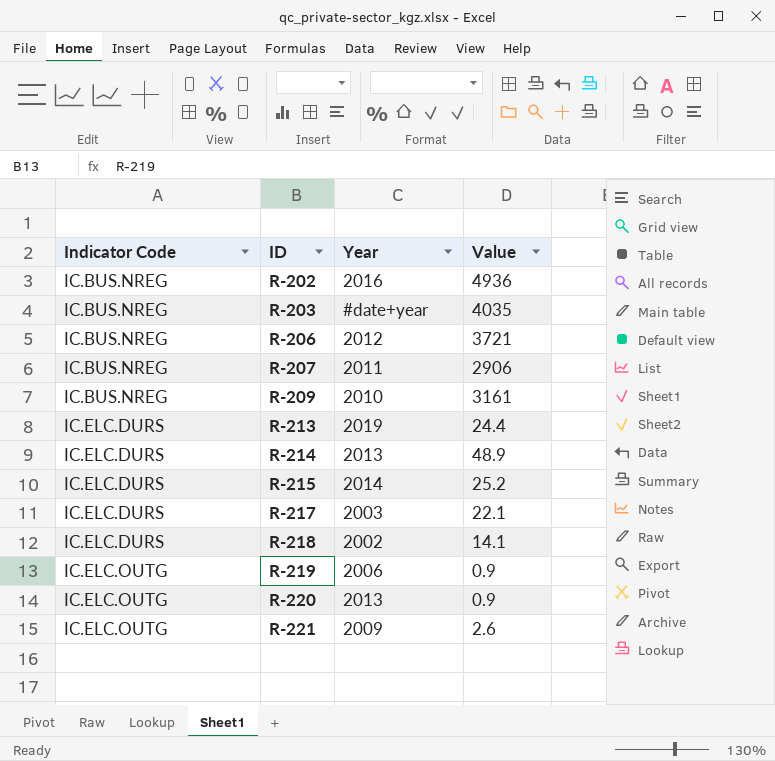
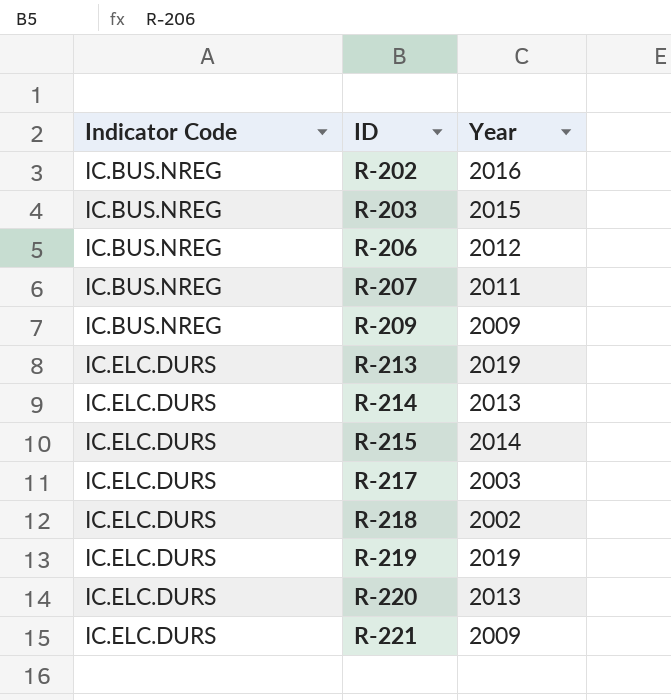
column Value | position: 4 -> none
R-203 | Year: #date+year -> 2015
R-209 | Year: 2010 -> 2009
R-219 | Indicator Code: IC.ELC.OUTG -> IC.ELC.DURS
R-219 | Year: 2006 -> 2019
R-220 | Indicator Code: IC.ELC.OUTG -> IC.ELC.DURS
R-221 | Indicator Code: IC.ELC.OUTG -> IC.ELC.DURS

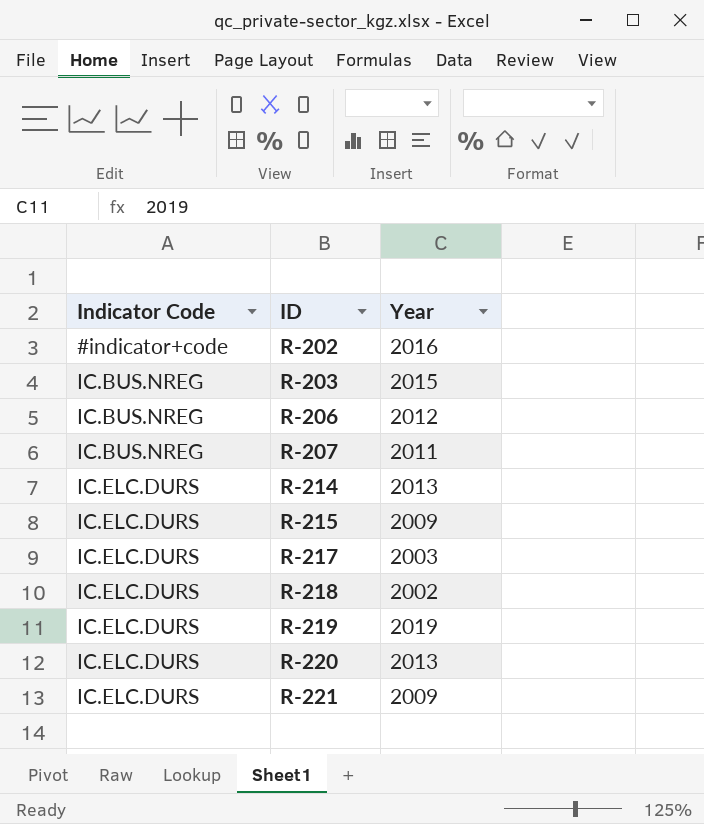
row R-209: IC.BUS.NREG | 2009 -> none
row R-213: IC.ELC.DURS | 2019 -> none
R-202 | Indicator Code: IC.BUS.NREG -> #indicator+code
R-215 | Year: 2014 -> 2009

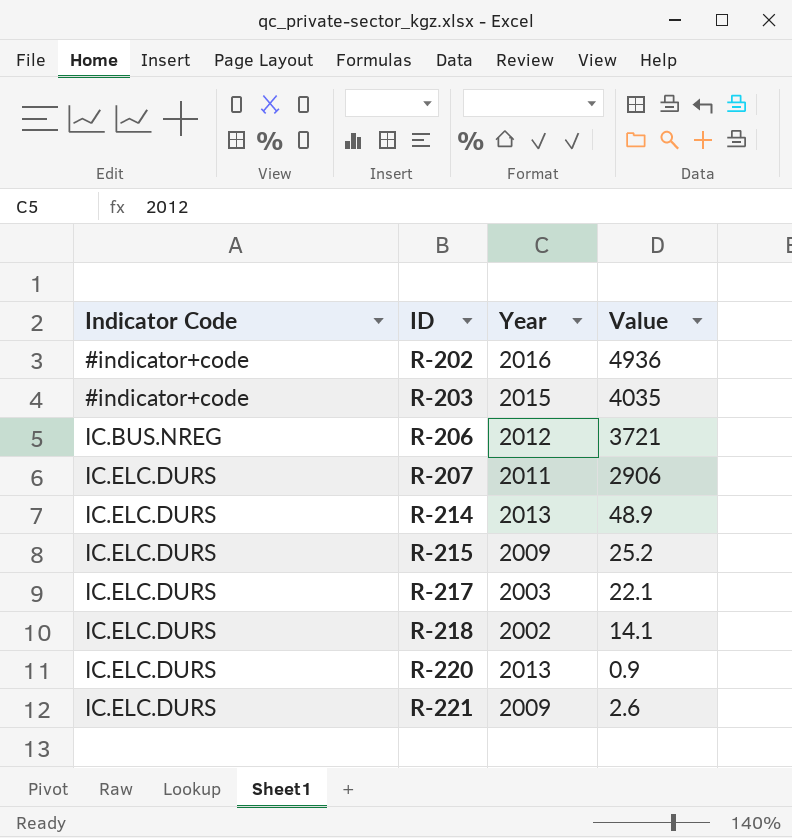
column Value | position: none -> 4
row R-219: IC.ELC.DURS | 2019 -> none
R-203 | Indicator Code: IC.BUS.NREG -> #indicator+code
R-207 | Indicator Code: IC.BUS.NREG -> IC.ELC.DURS

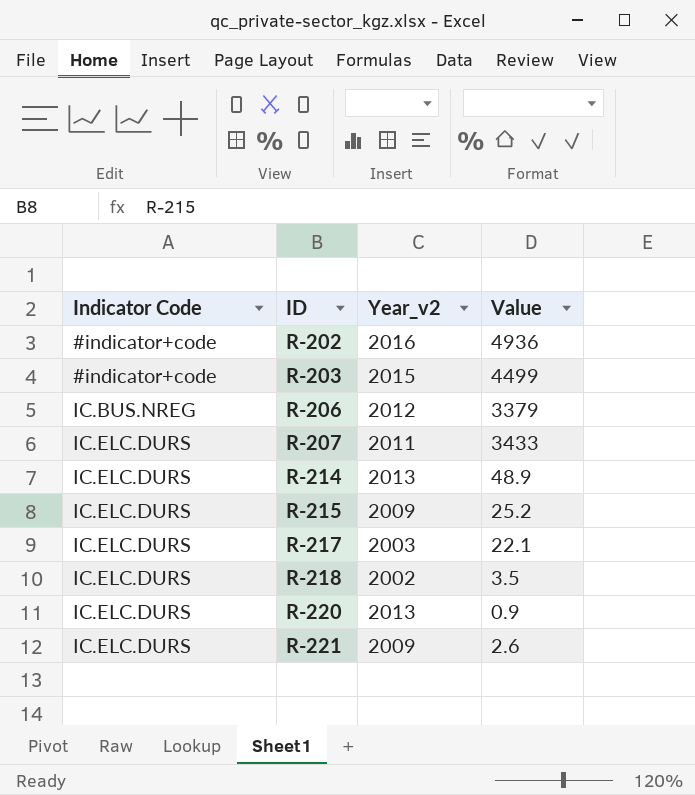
column name: Year -> Year_v2
R-203 | Value: 4035 -> 4499
R-206 | Value: 3721 -> 3379
R-207 | Value: 2906 -> 3433
R-218 | Value: 14.1 -> 3.5

